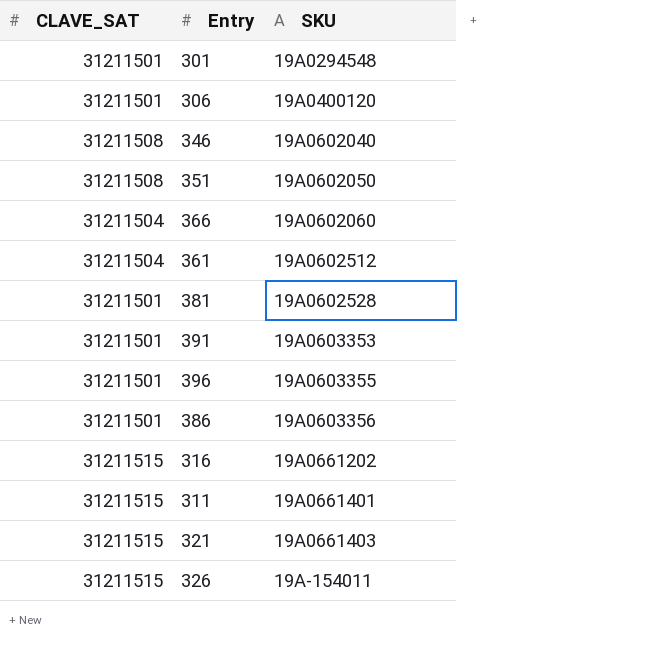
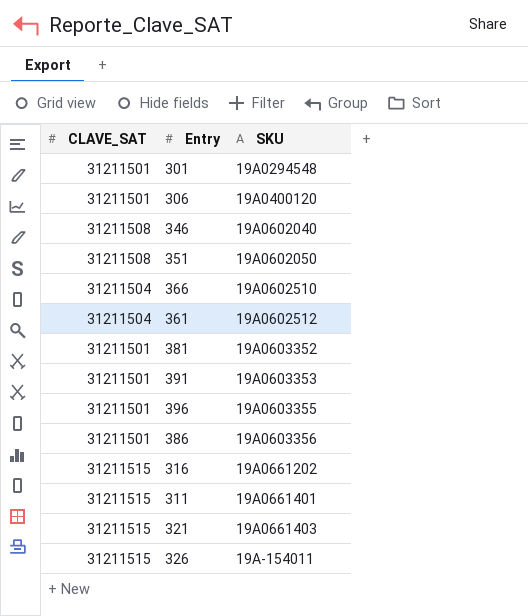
366 | SKU: 19A0602060 -> 19A0602510
381 | SKU: 19A0602528 -> 19A0603352

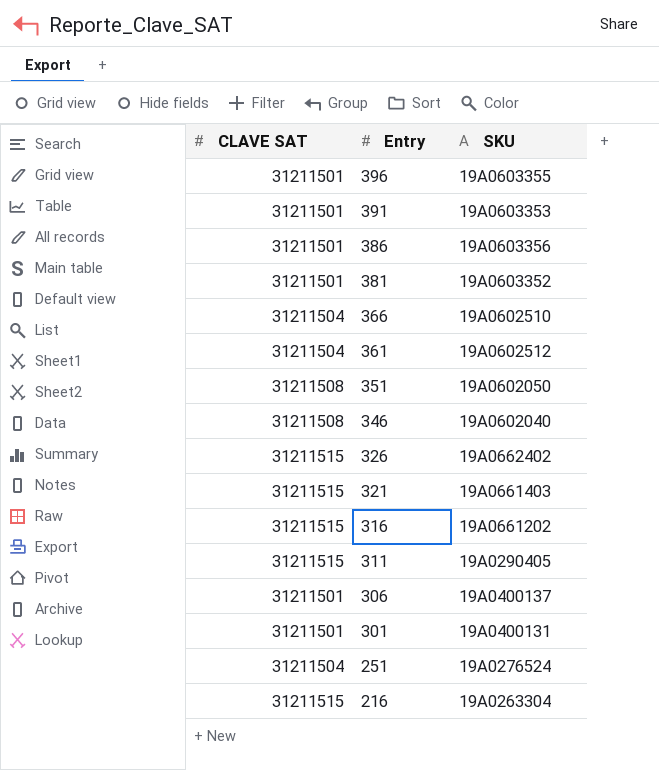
row order: SKU ascending -> Entry descending
column name: CLAVE_SAT -> CLAVE SAT
326 | SKU: 19A-154011 -> 19A0662402
311 | SKU: 19A0661401 -> 19A0290405
306 | SKU: 19A0400120 -> 19A0400137
301 | SKU: 19A0294548 -> 19A0400131
row 251: none -> 31211504 | 19A0276524
row 216: none -> 31211515 | 19A0263304

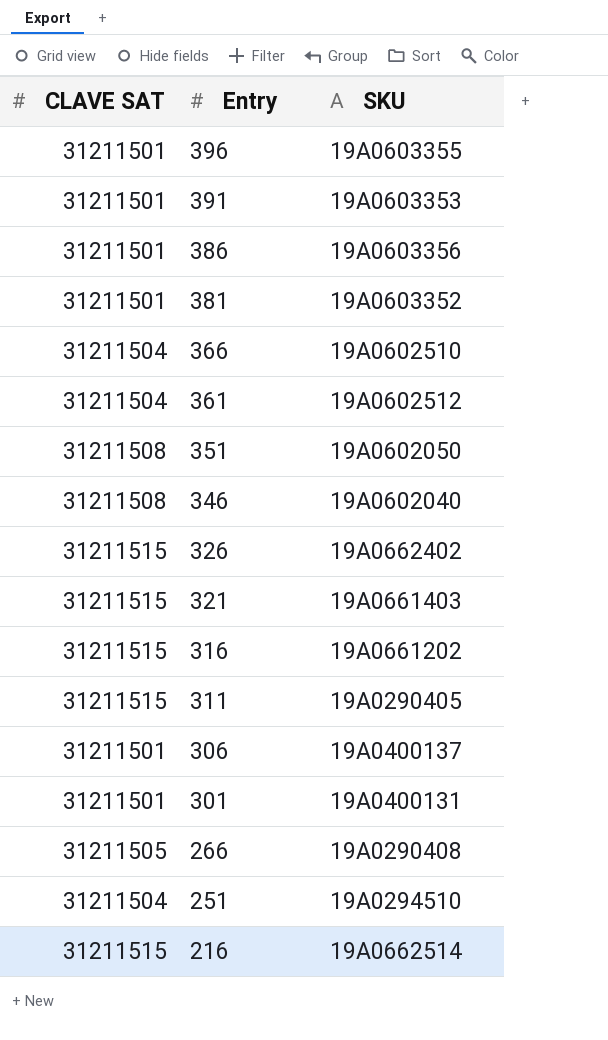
row 266: none -> 31211505 | 19A0290408
251 | SKU: 19A0276524 -> 19A0294510
216 | SKU: 19A0263304 -> 19A0662514

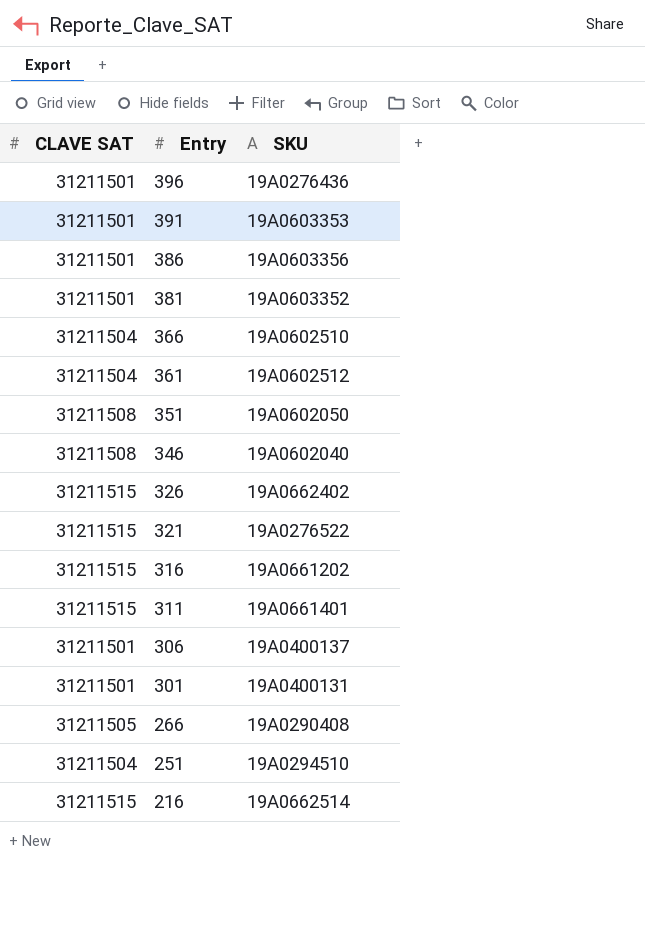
396 | SKU: 19A0603355 -> 19A0276436
321 | SKU: 19A0661403 -> 19A0276522
311 | SKU: 19A0290405 -> 19A0661401

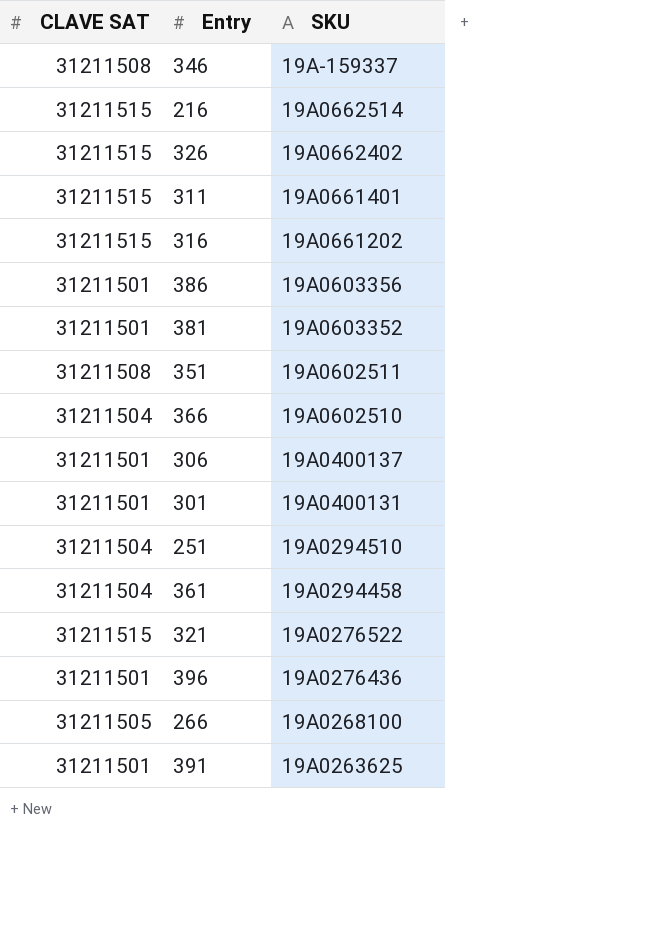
row order: Entry descending -> SKU descending
346 | SKU: 19A0602040 -> 19A-159337
351 | SKU: 19A0602050 -> 19A0602511
361 | SKU: 19A0602512 -> 19A0294458
266 | SKU: 19A0290408 -> 19A0268100
391 | SKU: 19A0603353 -> 19A0263625

